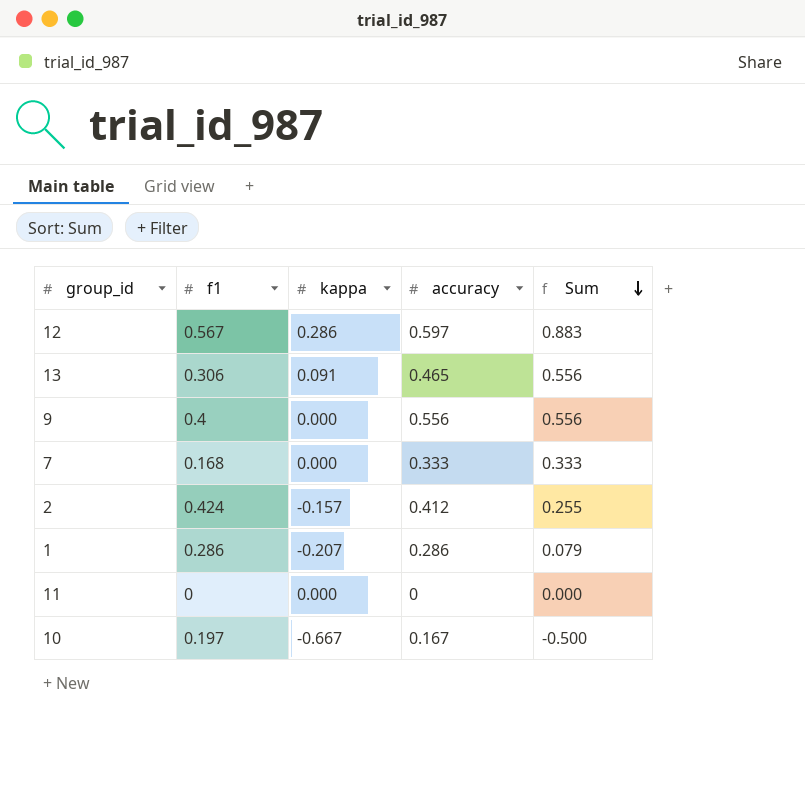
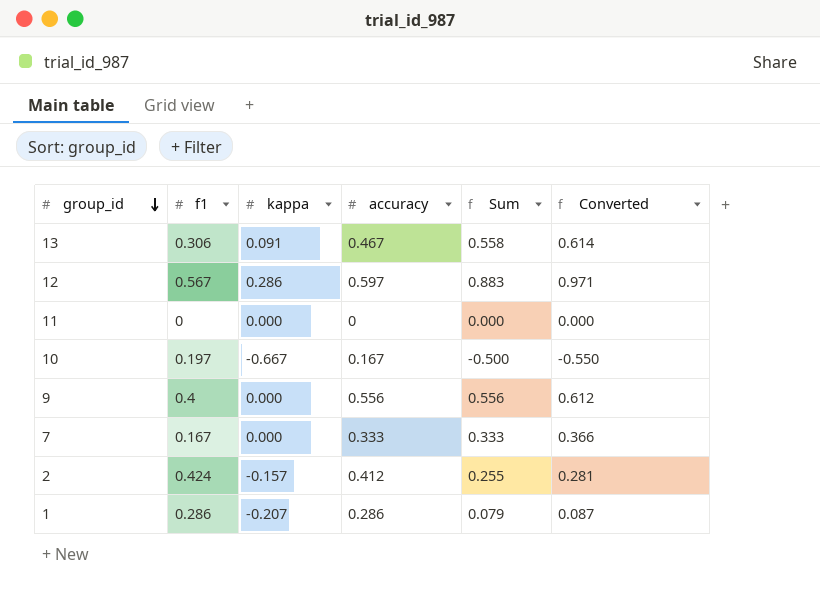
row order: Sum descending -> group_id descending
column Converted | formula: none -> [Sum] * 1.1
13 | accuracy: 0.465 -> 0.467
13 | Sum: 0.556 -> 0.558
7 | f1: 0.168 -> 0.167

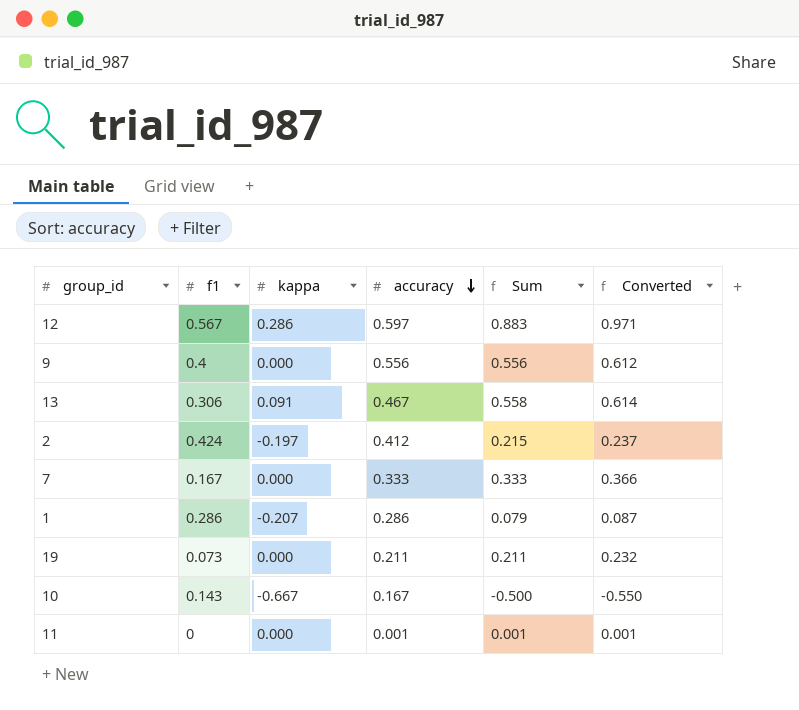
row order: group_id descending -> accuracy descending
2 | kappa: -0.157 -> -0.197
2 | Sum: 0.255 -> 0.215
2 | Converted: 0.281 -> 0.237
row 19: none -> 0.073 | 0.000 | 0.211 | 0.211 | 0.232
10 | f1: 0.197 -> 0.143
11 | accuracy: 0 -> 0.001
11 | Sum: 0.000 -> 0.001
11 | Converted: 0.000 -> 0.001

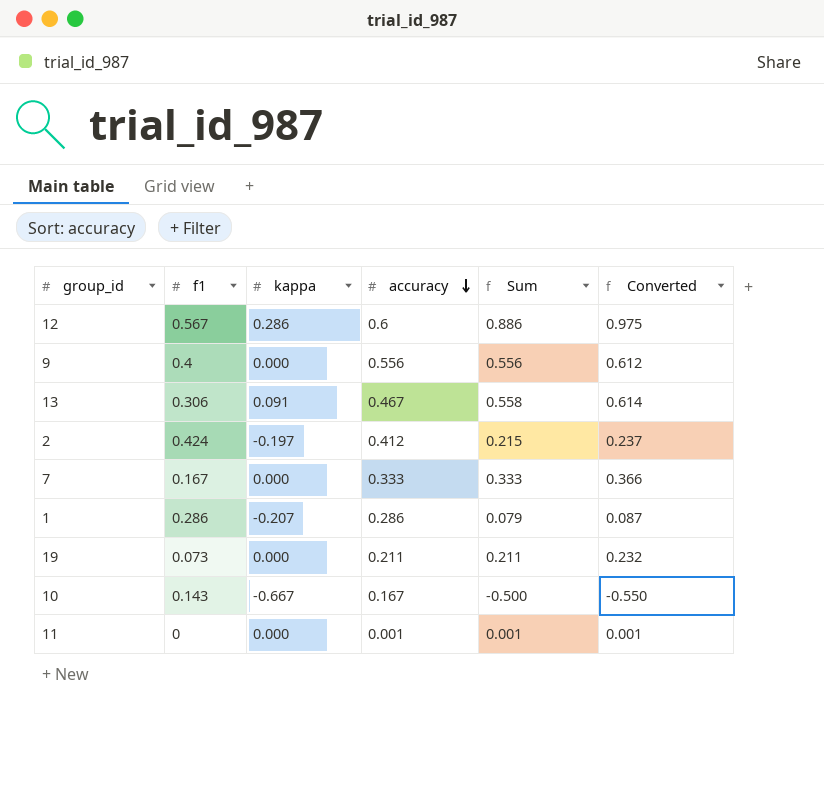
12 | accuracy: 0.597 -> 0.6
12 | Sum: 0.883 -> 0.886
12 | Converted: 0.971 -> 0.975

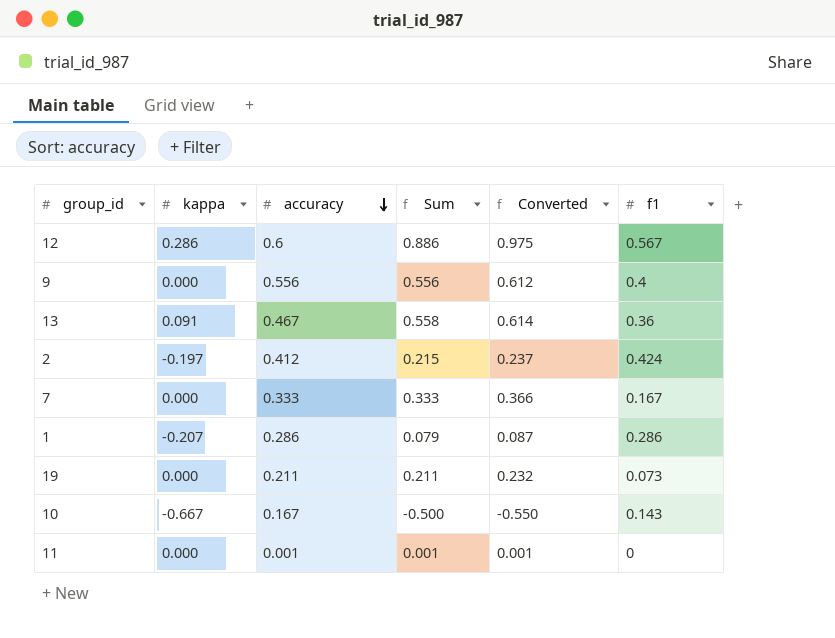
column f1 | position: 2 -> 6
13 | f1: 0.306 -> 0.36

